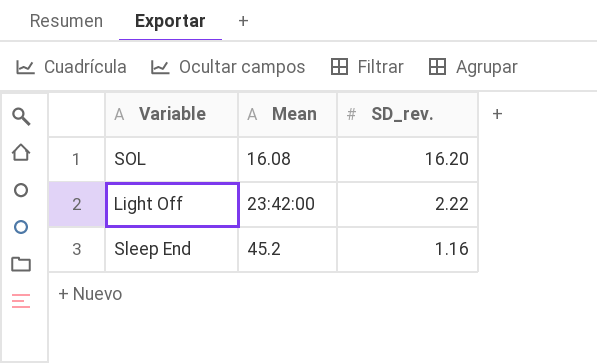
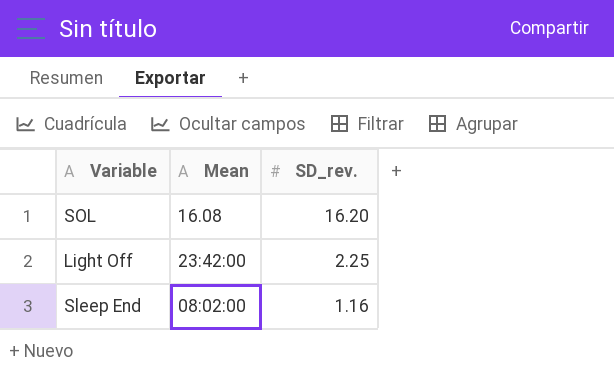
Light Off | SD_rev.: 2.22 -> 2.25
Sleep End | Mean: 45.2 -> 08:02:00

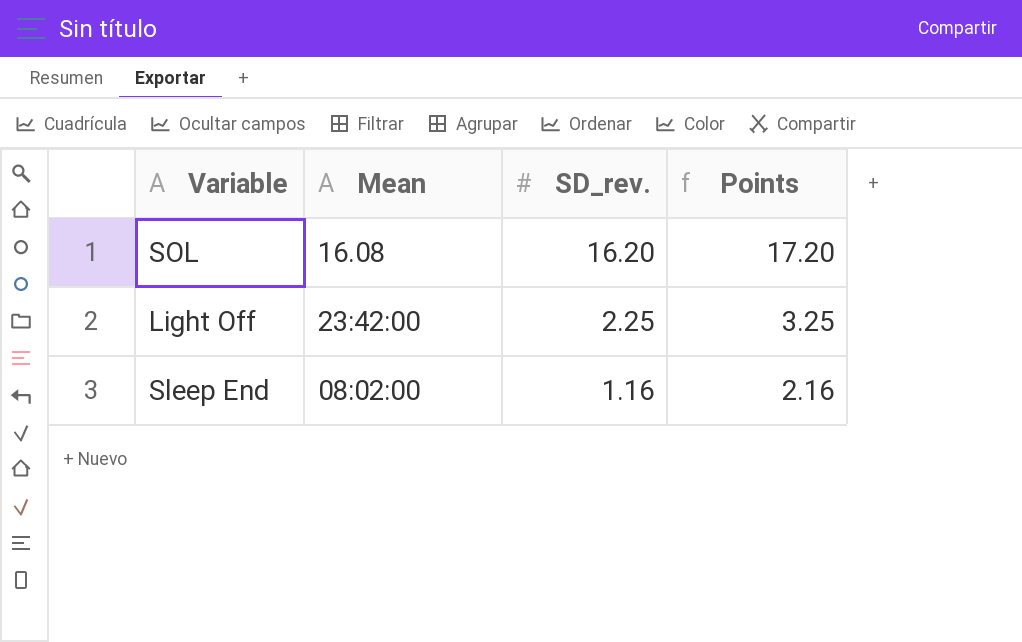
column Points | formula: none -> [SD_rev.] + 1

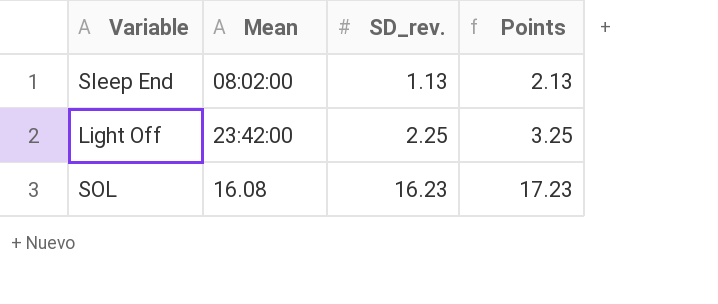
row order: SD_rev. descending -> SD_rev. ascending
Sleep End | SD_rev.: 1.16 -> 1.13
Sleep End | Points: 2.16 -> 2.13
SOL | SD_rev.: 16.20 -> 16.23
SOL | Points: 17.20 -> 17.23

